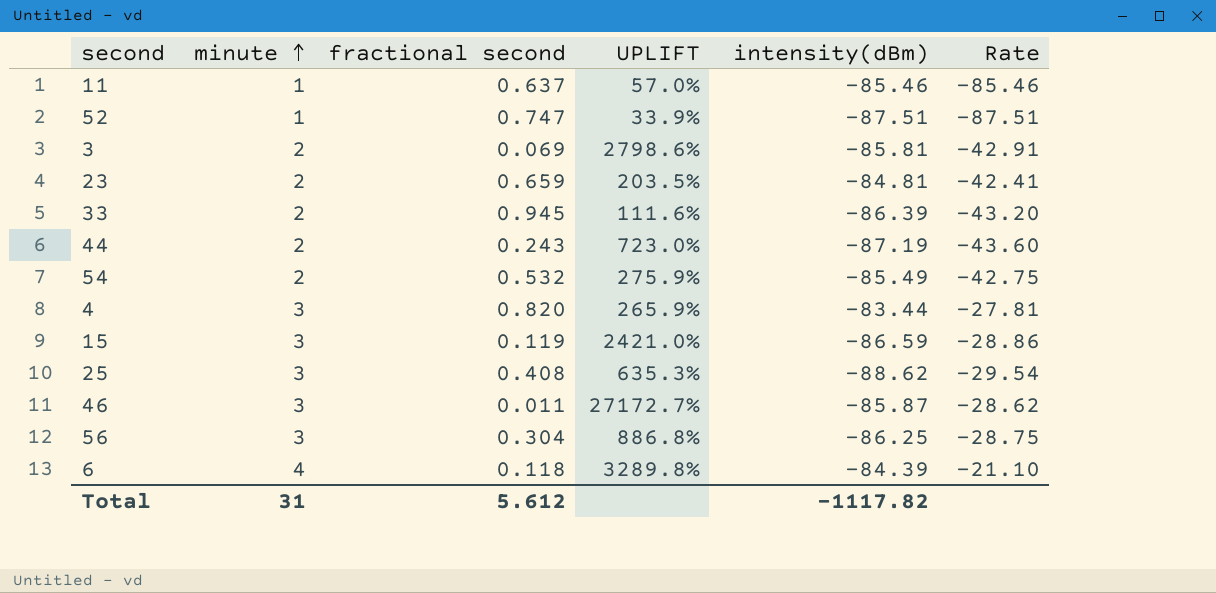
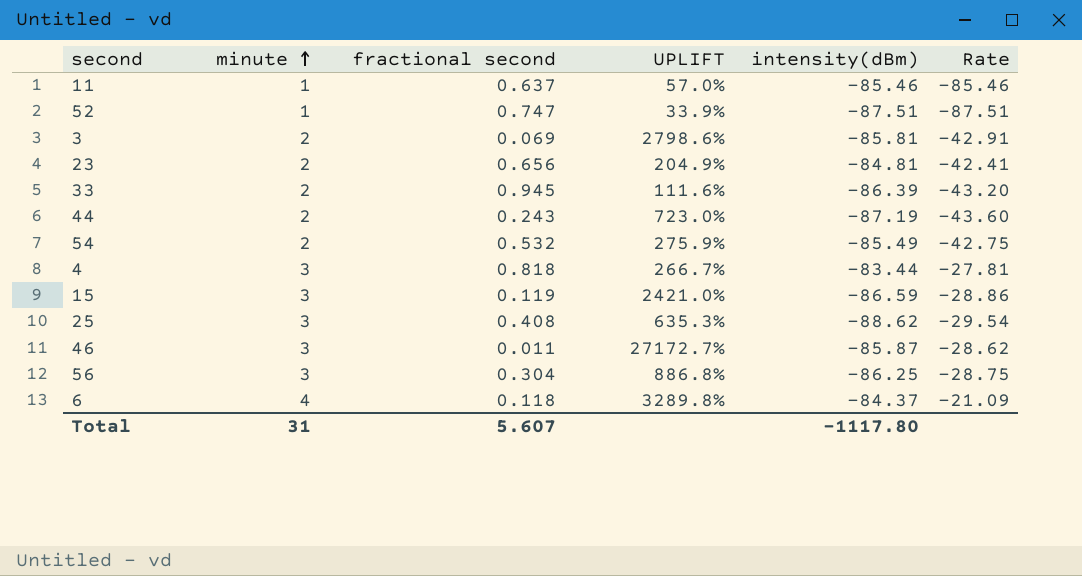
23 | fractional second: 0.659 -> 0.656
23 | UPLIFT: 203.5% -> 204.9%
4 | fractional second: 0.820 -> 0.818
4 | UPLIFT: 265.9% -> 266.7%
6 | intensity(dBm): -84.39 -> -84.37
6 | Rate: -21.10 -> -21.09
Total | fractional second: 5.612 -> 5.607
Total | intensity(dBm): -1117.82 -> -1117.80

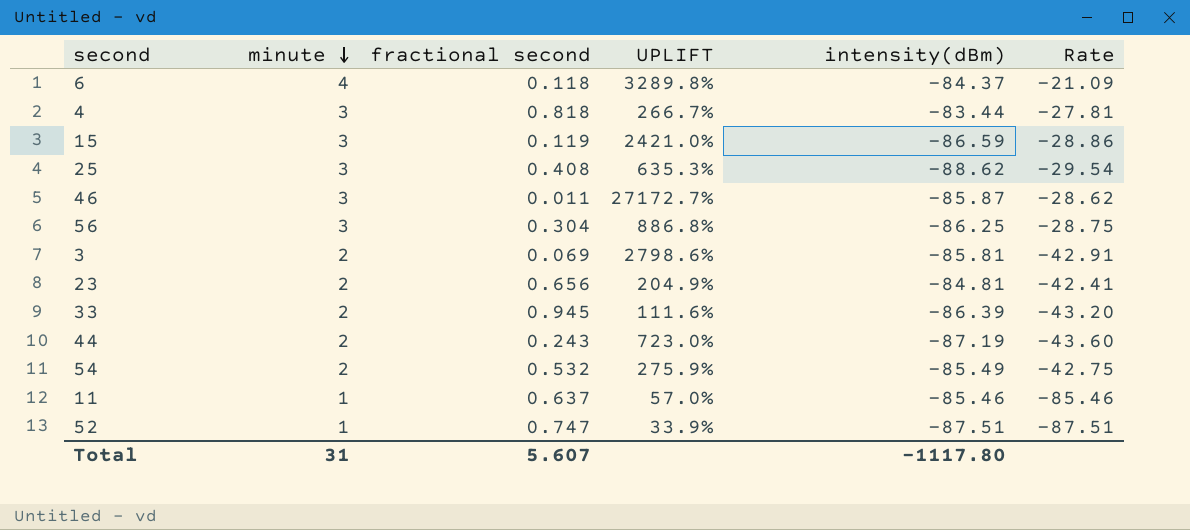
row order: minute ascending -> minute descending

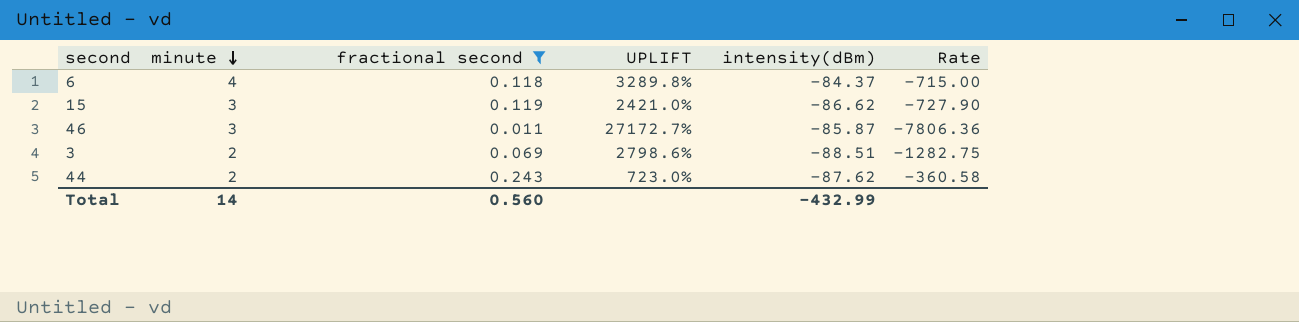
filter: none -> fractional second <= 0.243
column Rate | formula: [intensity(dBm)] / [minute] -> [intensity(dBm)] / [fractional second]
15 | intensity(dBm): -86.59 -> -86.62
3 | intensity(dBm): -85.81 -> -88.51
44 | intensity(dBm): -87.19 -> -87.62
Total | minute: 31 -> 14
Total | fractional second: 5.607 -> 0.560
Total | intensity(dBm): -1117.80 -> -432.99

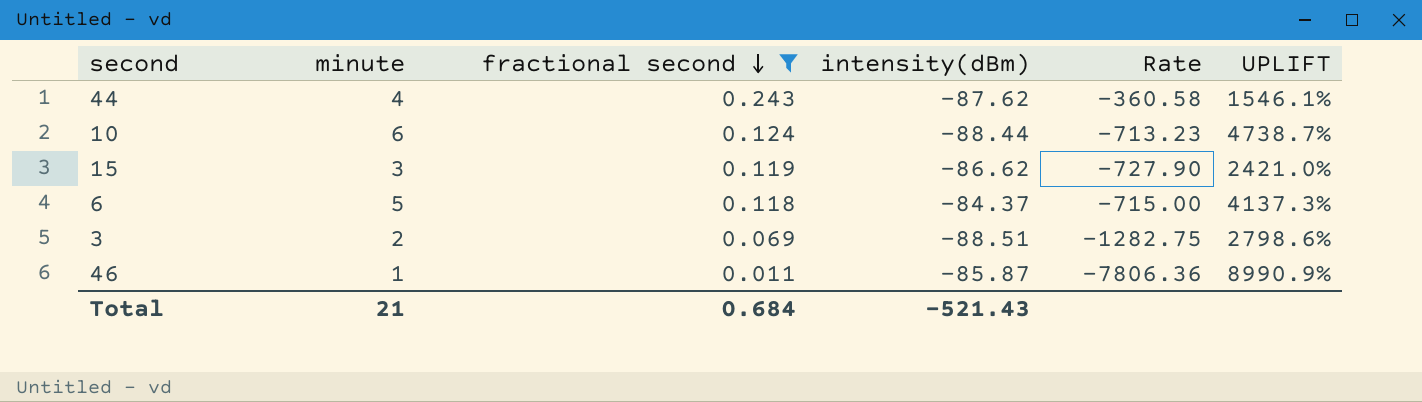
row order: minute descending -> fractional second descending
column UPLIFT | position: 4 -> 6
44 | minute: 2 -> 4
44 | UPLIFT: 723.0% -> 1546.1%
row 10: none -> 6 | 0.124 | -88.44 | -713.23 | 4738.7%
6 | minute: 4 -> 5
6 | UPLIFT: 3289.8% -> 4137.3%
46 | minute: 3 -> 1
46 | UPLIFT: 27172.7% -> 8990.9%
Total | minute: 14 -> 21
Total | fractional second: 0.560 -> 0.684
Total | intensity(dBm): -432.99 -> -521.43

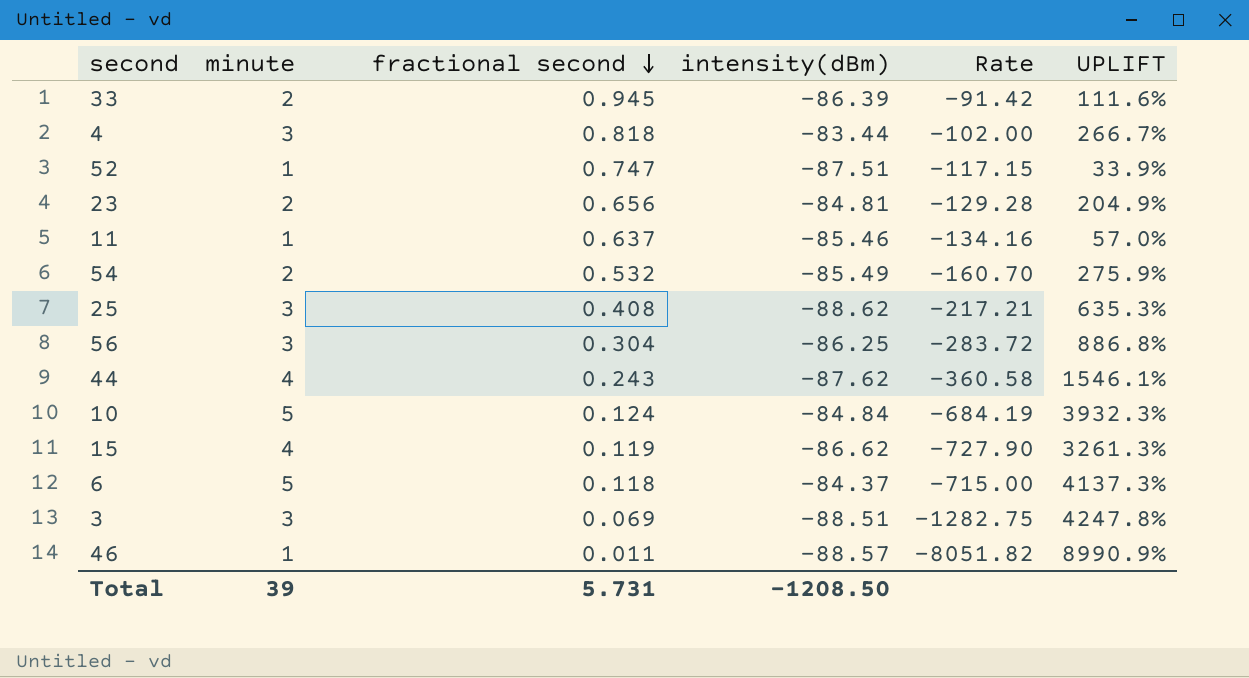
filter: fractional second <= 0.243 -> none
10 | minute: 6 -> 5
10 | intensity(dBm): -88.44 -> -84.84
10 | Rate: -713.23 -> -684.19
10 | UPLIFT: 4738.7% -> 3932.3%
15 | minute: 3 -> 4
15 | UPLIFT: 2421.0% -> 3261.3%
3 | minute: 2 -> 3
3 | UPLIFT: 2798.6% -> 4247.8%
46 | intensity(dBm): -85.87 -> -88.57
46 | Rate: -7806.36 -> -8051.82
Total | minute: 21 -> 39
Total | fractional second: 0.684 -> 5.731
Total | intensity(dBm): -521.43 -> -1208.50

